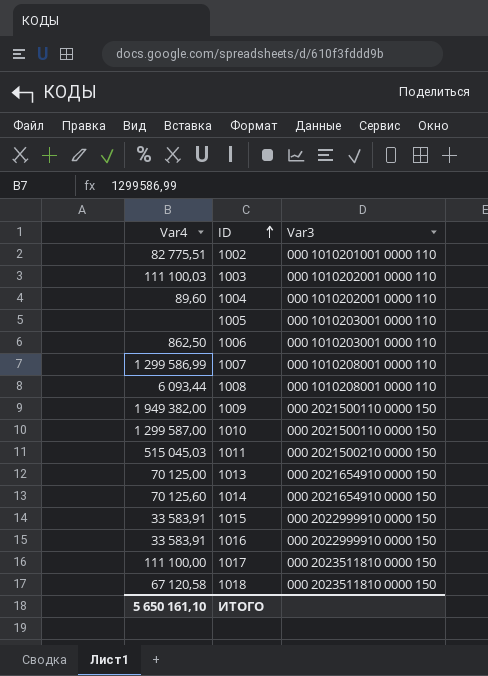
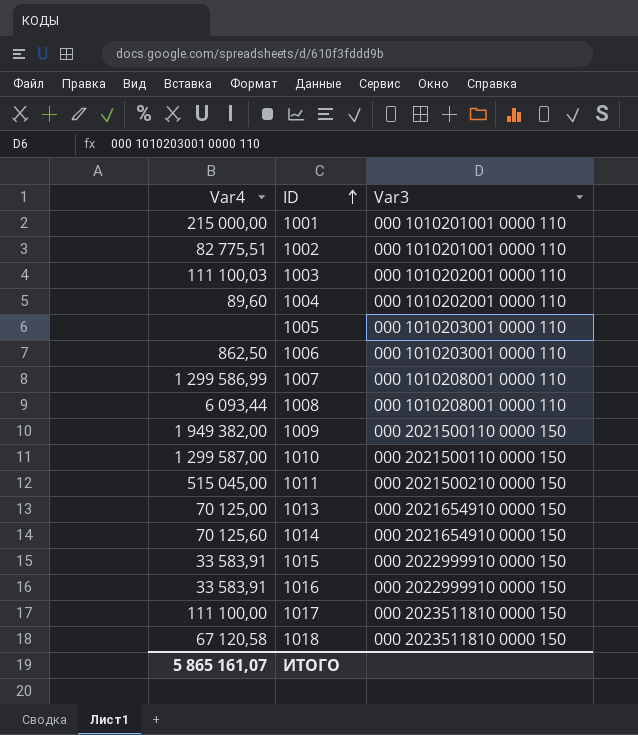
row 1001: none -> 215 000,00 | 000 1010201001 0000 110
1011 | Var4: 515 045,03 -> 515 045,00
ИТОГО | Var4: 5 650 161,10 -> 5 865 161,07

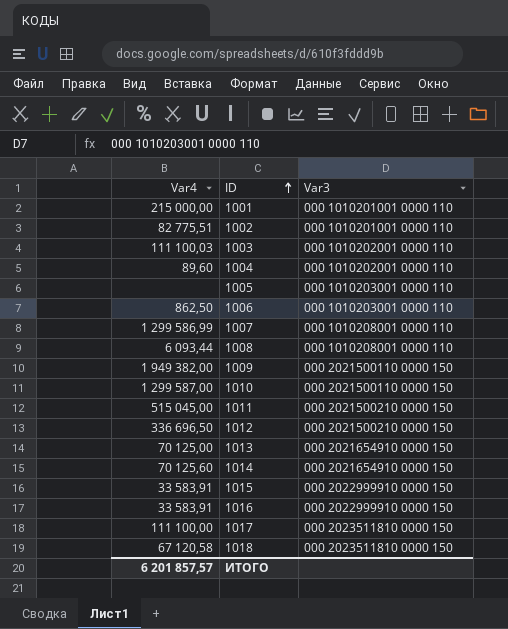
row 1012: none -> 336 696,50 | 000 2021500210 0000 150
ИТОГО | Var4: 5 865 161,07 -> 6 201 857,57

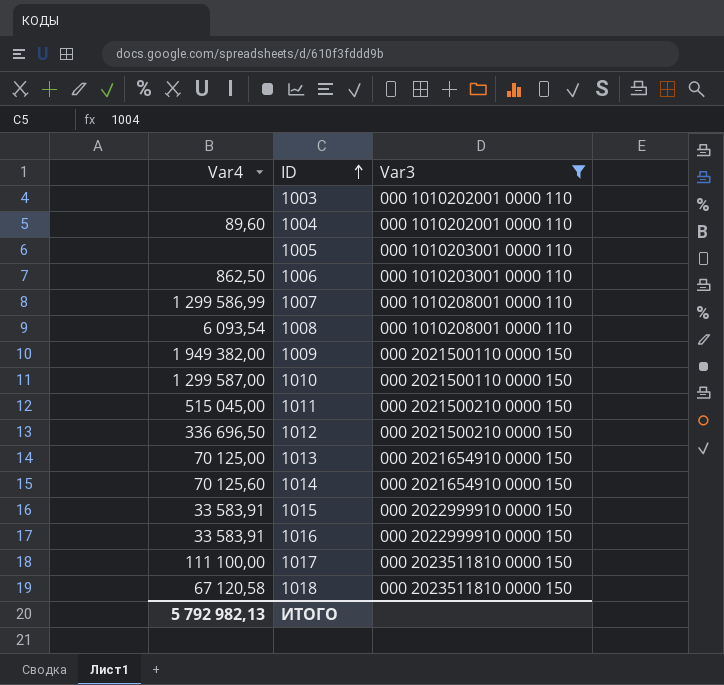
filter: none -> Var3 != 000 1010201001 0000 110
1003 | Var4: 111 100,03 -> none
1008 | Var4: 6 093,44 -> 6 093,54
ИТОГО | Var4: 6 201 857,57 -> 5 792 982,13

